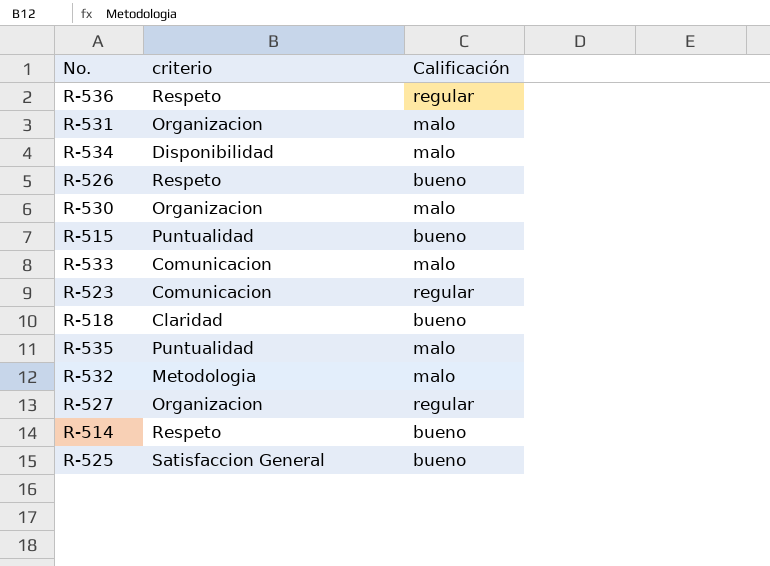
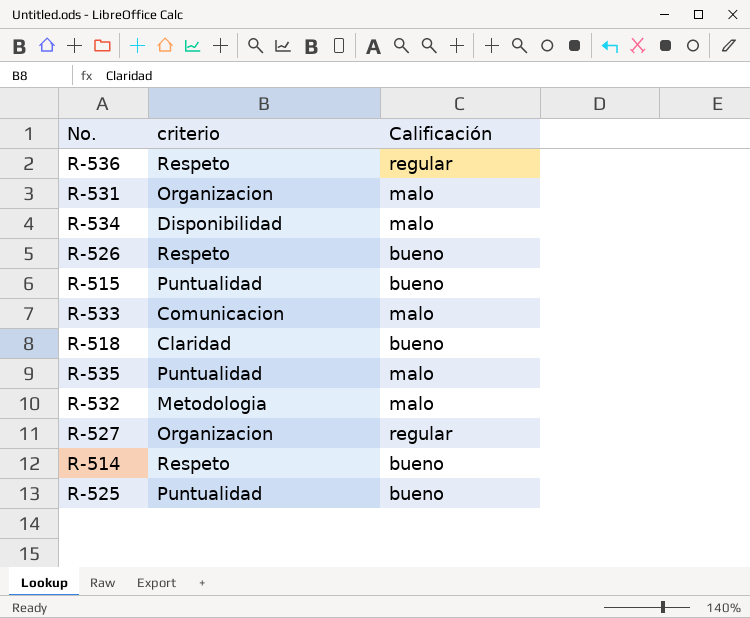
row R-530: Organizacion | malo -> none
row R-523: Comunicacion | regular -> none
R-525 | criterio: Satisfaccion General -> Puntualidad

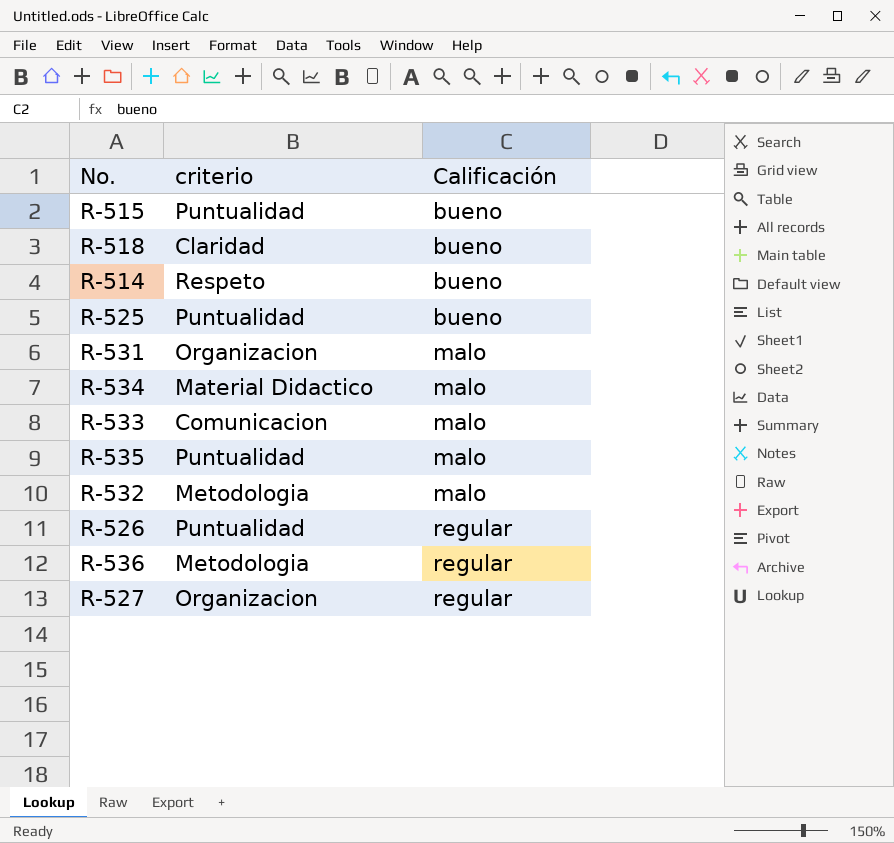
row order: none -> Calificación ascending
R-534 | criterio: Disponibilidad -> Material Didactico
R-526 | criterio: Respeto -> Puntualidad
R-526 | Calificación: bueno -> regular
R-536 | criterio: Respeto -> Metodologia

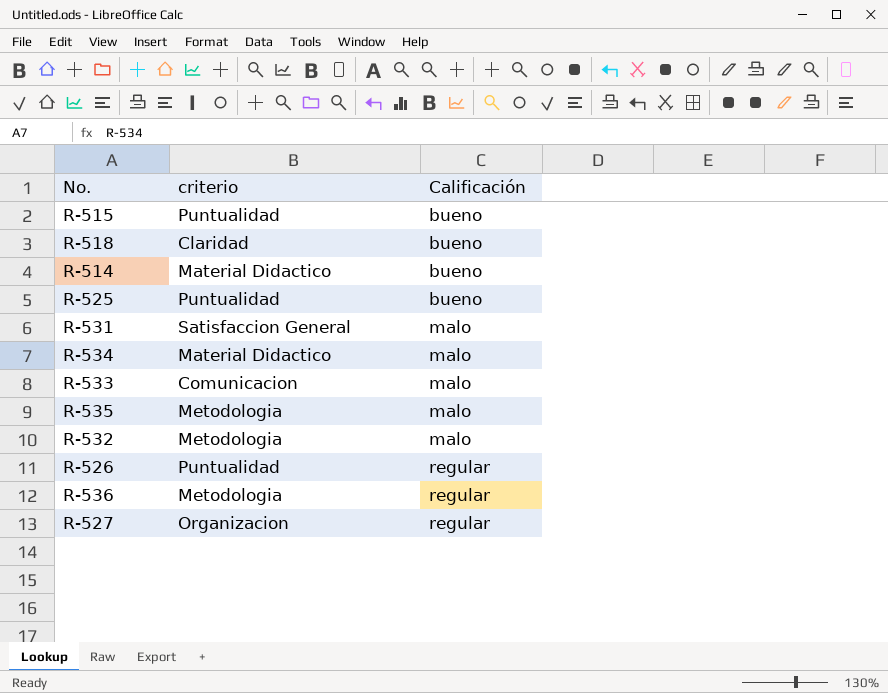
R-514 | criterio: Respeto -> Material Didactico
R-531 | criterio: Organizacion -> Satisfaccion General
R-535 | criterio: Puntualidad -> Metodologia

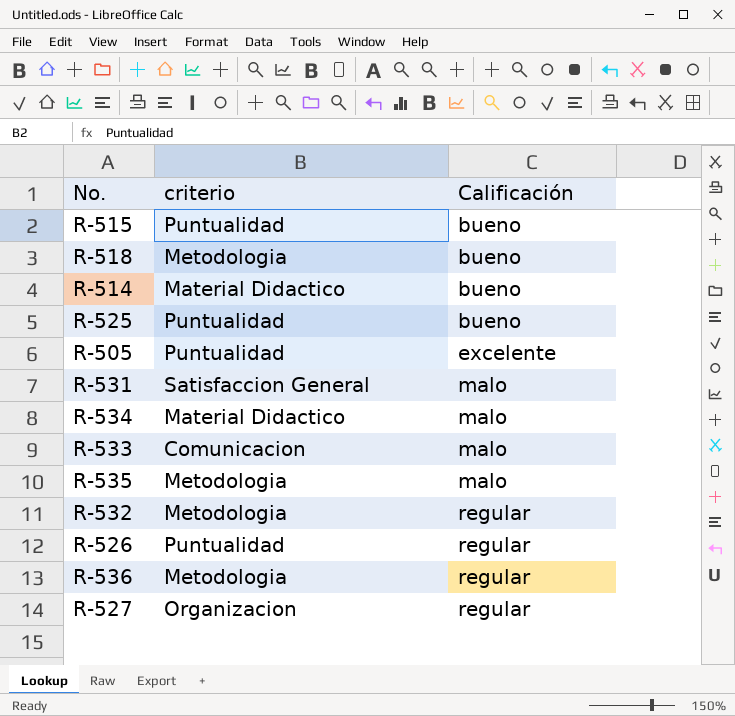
R-518 | criterio: Claridad -> Metodologia
row R-505: none -> Puntualidad | excelente
R-532 | Calificación: malo -> regular

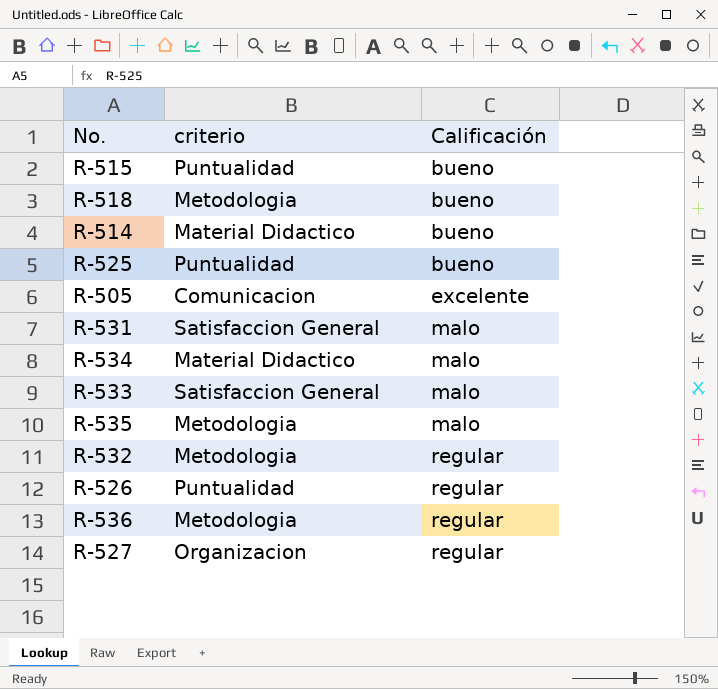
R-505 | criterio: Puntualidad -> Comunicacion
R-533 | criterio: Comunicacion -> Satisfaccion General

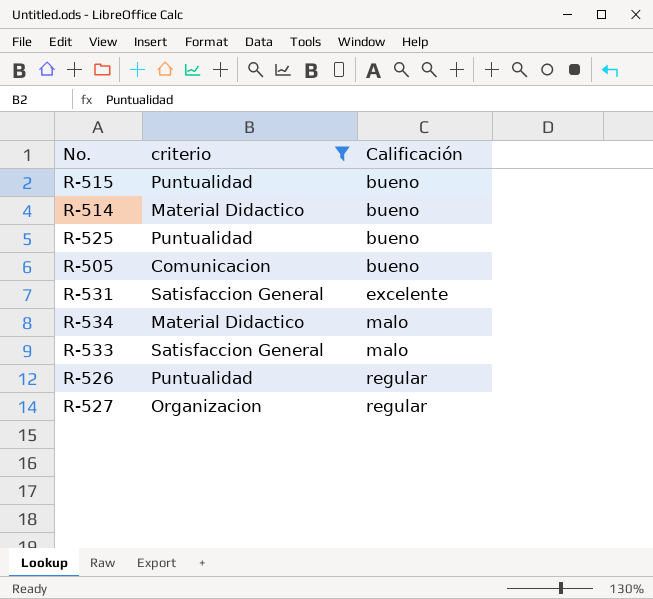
filter: none -> criterio != Metodologia
R-505 | Calificación: excelente -> bueno
R-531 | Calificación: malo -> excelente

